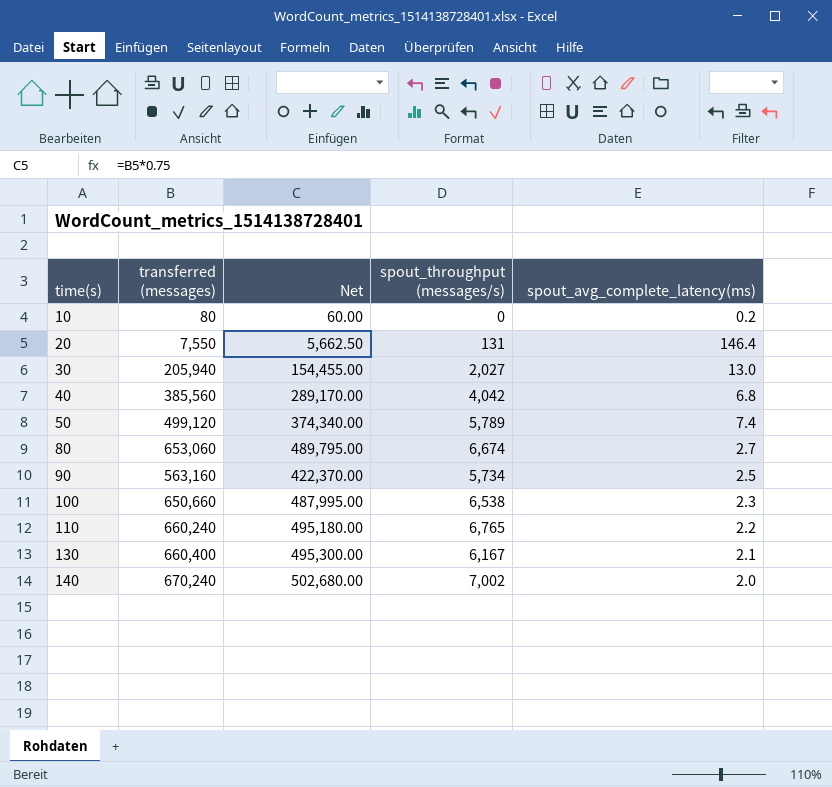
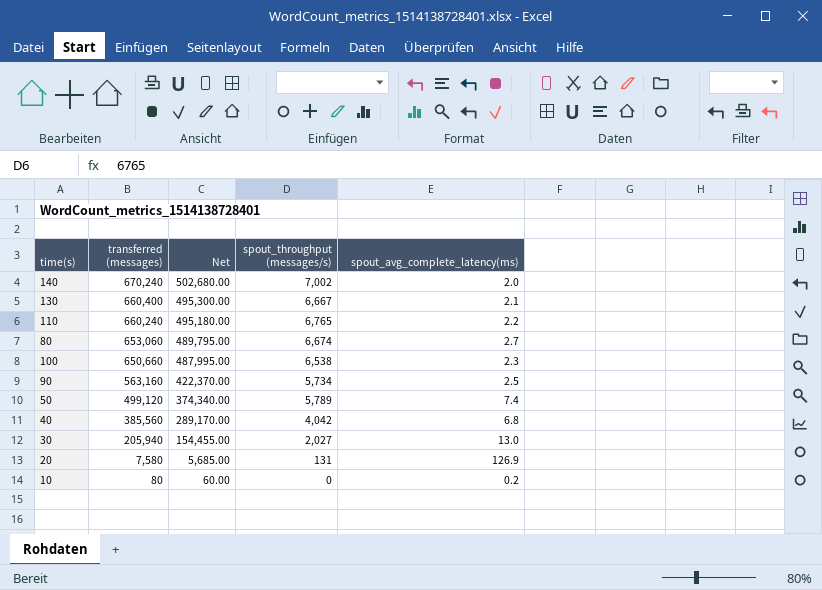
row order: time(s) ascending -> transferred (messages) descending
130 | spout_throughput (messages/s): 6,167 -> 6,667
20 | transferred (messages): 7,550 -> 7,580
20 | Net: 5,662.50 -> 5,685.00
20 | spout_avg_complete_latency(ms): 146.4 -> 126.9

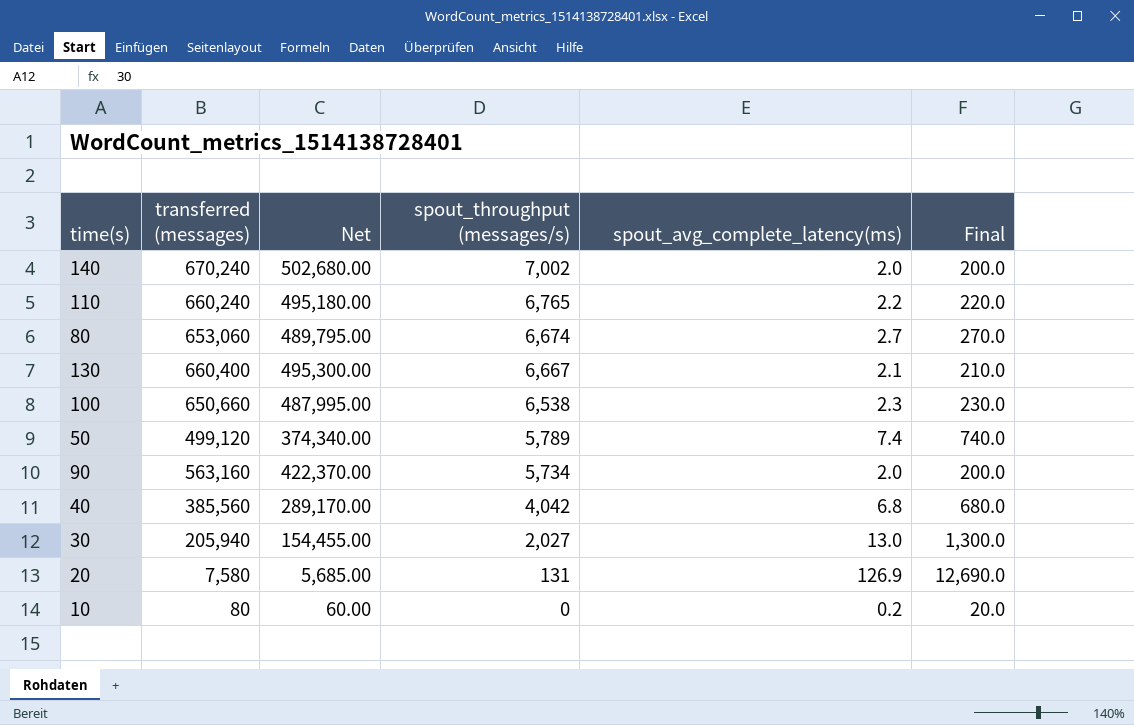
row order: transferred (messages) descending -> spout_throughput (messages/s) descending
column Final | formula: none -> [spout_avg_complete_latency(ms)] * 100
90 | spout_avg_complete_latency(ms): 2.5 -> 2.0

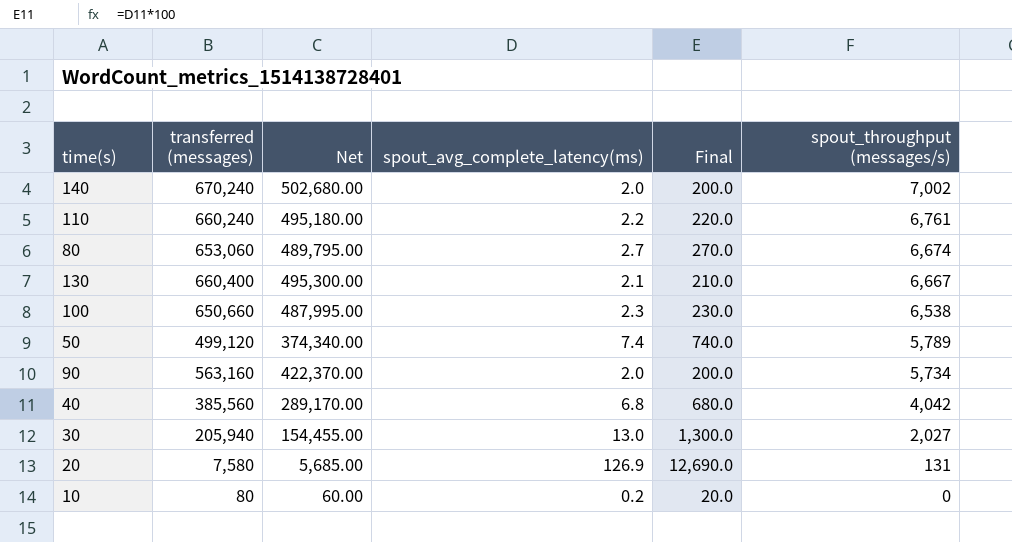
column spout_throughput (messages/s) | position: 4 -> 6
110 | spout_throughput (messages/s): 6,765 -> 6,761

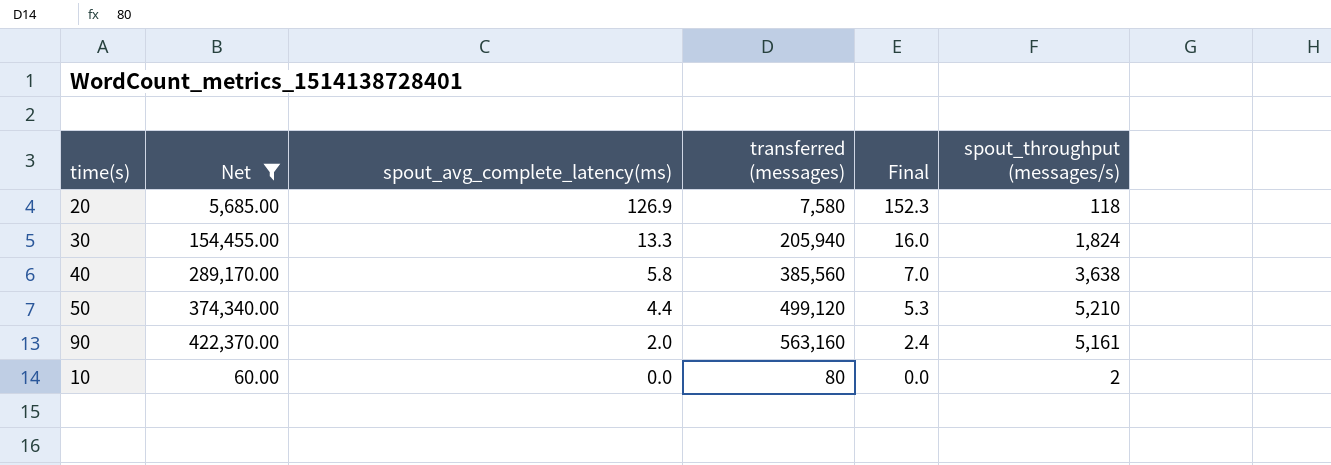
filter: none -> Net <= 422,370.00
row order: spout_throughput (messages/s) descending -> spout_avg_complete_latency(ms) descending
column transferred (messages) | position: 2 -> 4
column Final | formula: [spout_avg_complete_latency(ms)] * 100 -> [spout_avg_complete_latency(ms)] * 1.2
20 | spout_throughput (messages/s): 131 -> 118
30 | spout_avg_complete_latency(ms): 13.0 -> 13.3
30 | spout_throughput (messages/s): 2,027 -> 1,824
40 | spout_avg_complete_latency(ms): 6.8 -> 5.8
40 | spout_throughput (messages/s): 4,042 -> 3,638
50 | spout_avg_complete_latency(ms): 7.4 -> 4.4
50 | spout_throughput (messages/s): 5,789 -> 5,210
90 | spout_throughput (messages/s): 5,734 -> 5,161
10 | spout_avg_complete_latency(ms): 0.2 -> 0.0
10 | spout_throughput (messages/s): 0 -> 2

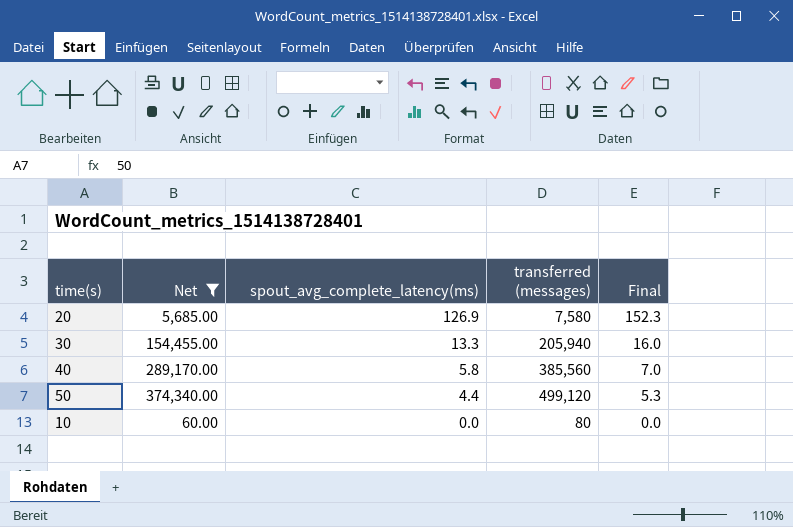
column spout_throughput (messages/s) | position: 6 -> none
row 90: 422,370.00 | 2.0 | 563,160 | 2.4 | 5,161 -> none

